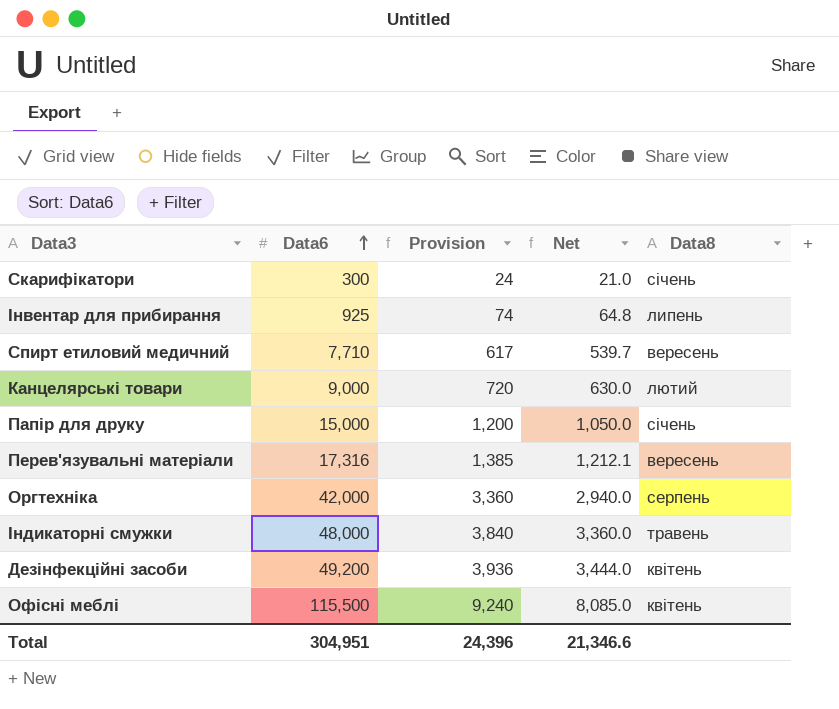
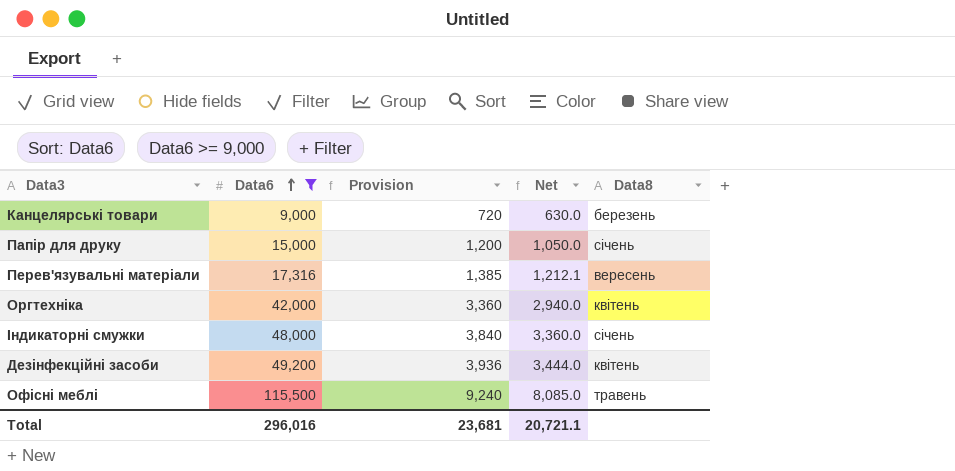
filter: none -> Data6 >= 9,000
Канцелярські товари | Data8: лютий -> березень
Оргтехніка | Data8: серпень -> квітень
Індикаторні смужки | Data8: травень -> січень
Офісні меблі | Data8: квітень -> травень
Total | Data6: 304,951 -> 296,016
Total | Provision: 24,396 -> 23,681
Total | Net: 21,346.6 -> 20,721.1

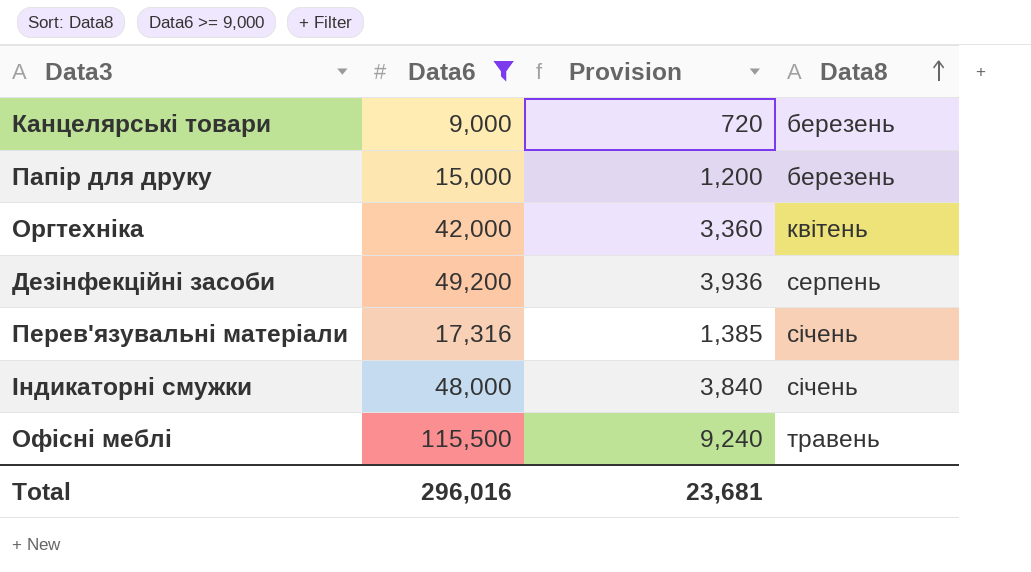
row order: Data6 ascending -> Data8 ascending
column Net | formula: [Data6] * 0.07 -> none
Папір для друку | Data8: січень -> березень
Дезінфекційні засоби | Data8: квітень -> серпень
Перев'язувальні матеріали | Data8: вересень -> січень

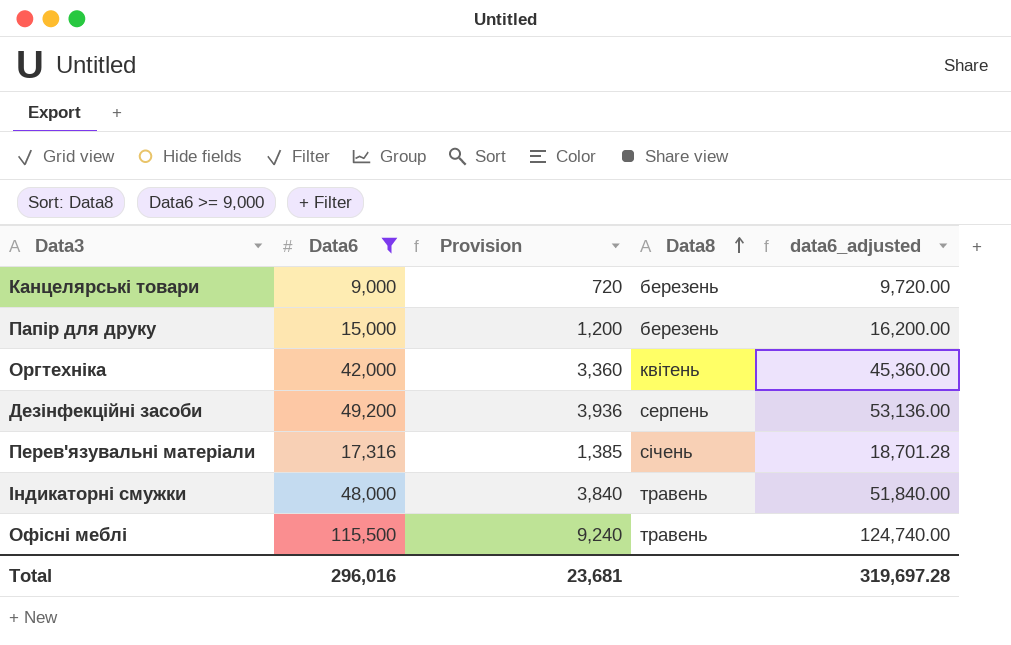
column data6_adjusted | formula: none -> [Data6] * 1.08
Індикаторні смужки | Data8: січень -> травень

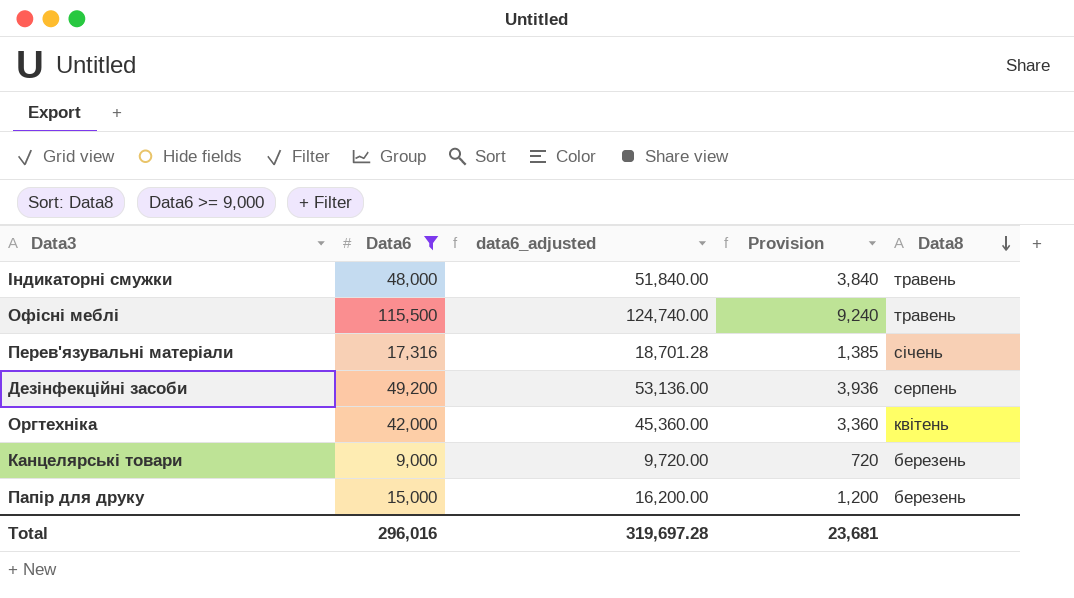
row order: Data8 ascending -> Data8 descending
column data6_adjusted | position: 5 -> 3

